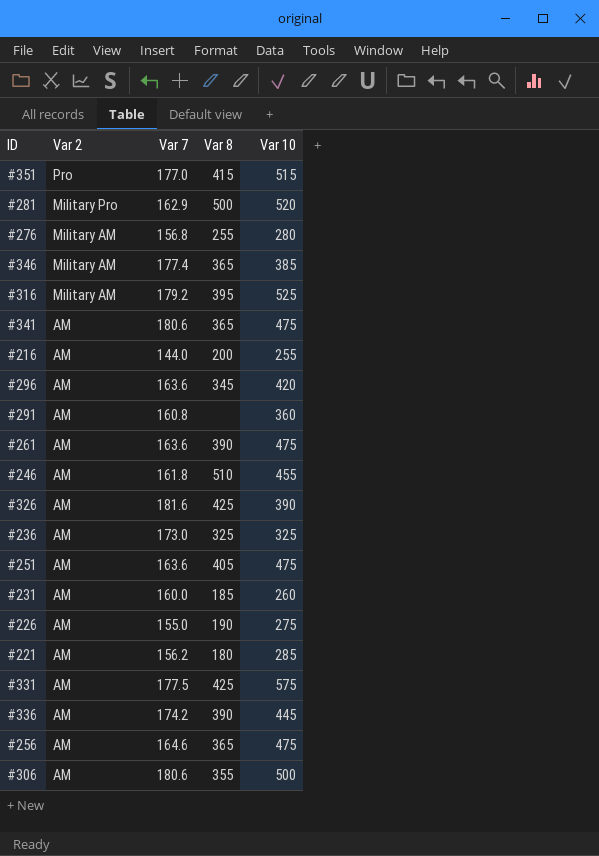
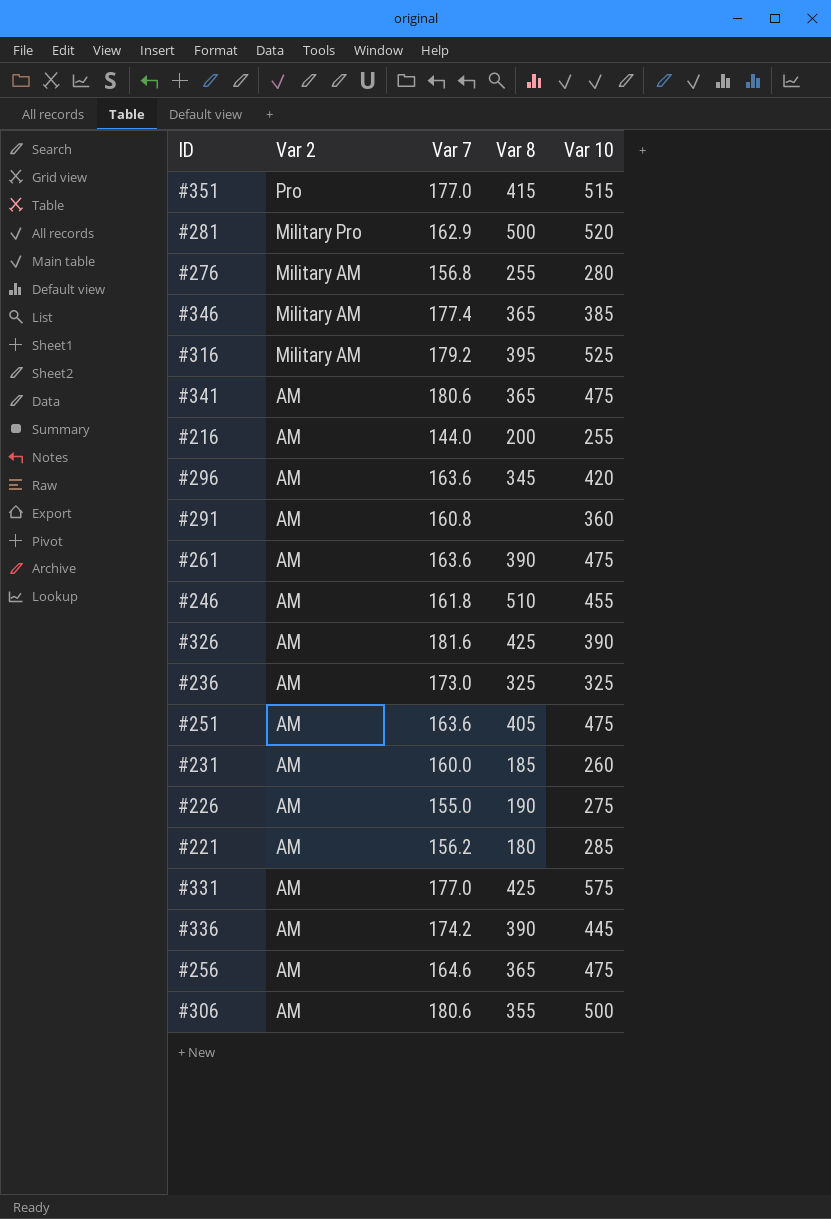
#331 | Var 7: 177.5 -> 177.0

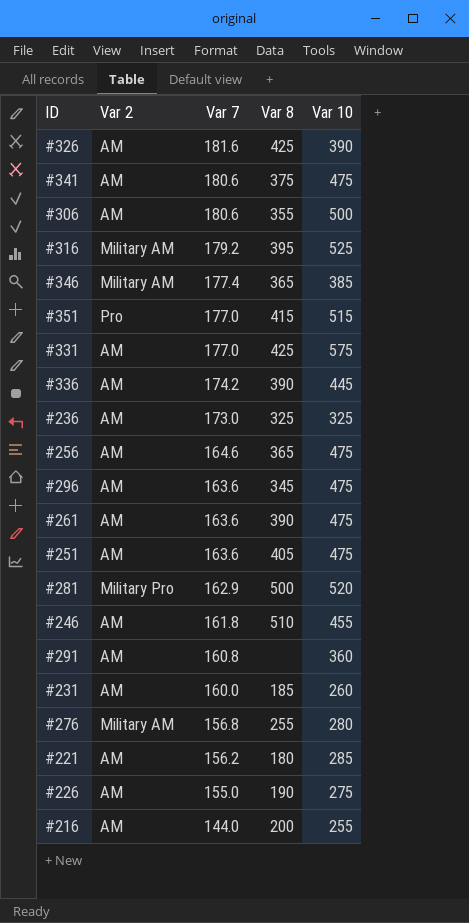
row order: Var 2 descending -> Var 7 descending
#341 | Var 8: 365 -> 375
#296 | Var 10: 420 -> 475

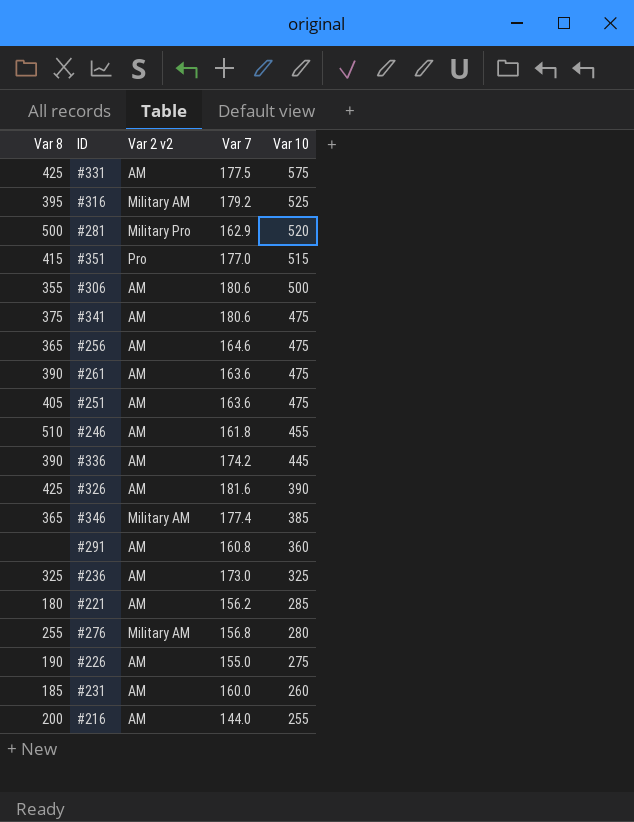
row order: Var 7 descending -> Var 10 descending
column Var 8 | position: 4 -> 1
column name: Var 2 -> Var 2 v2
row #296: AM | 163.6 | 345 | 475 -> none
#331 | Var 7: 177.0 -> 177.5

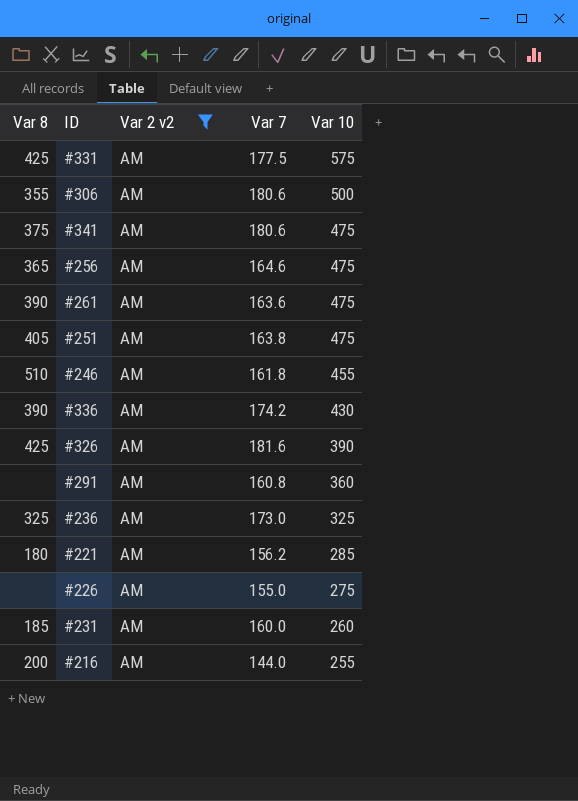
filter: none -> Var 2 v2 = AM
#251 | Var 7: 163.6 -> 163.8
#336 | Var 10: 445 -> 430
#226 | Var 8: 190 -> none

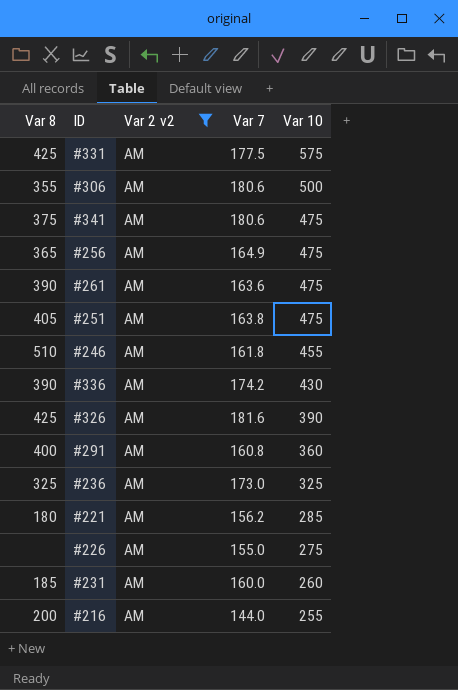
#256 | Var 7: 164.6 -> 164.9
#291 | Var 8: none -> 400

